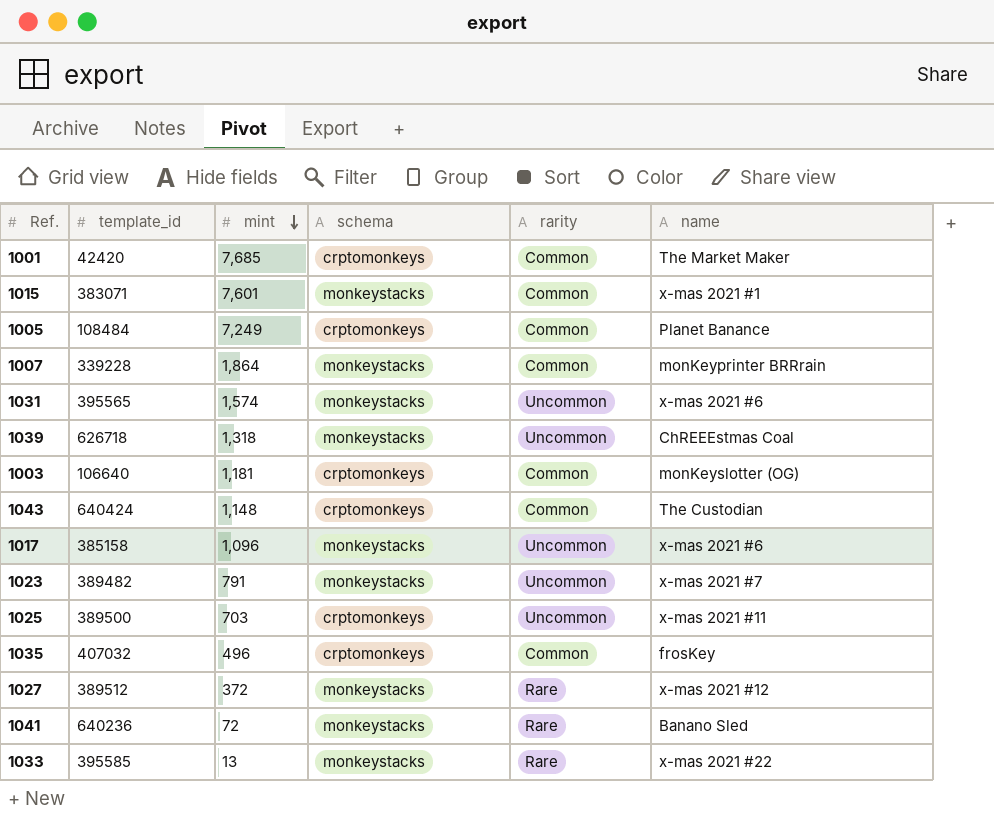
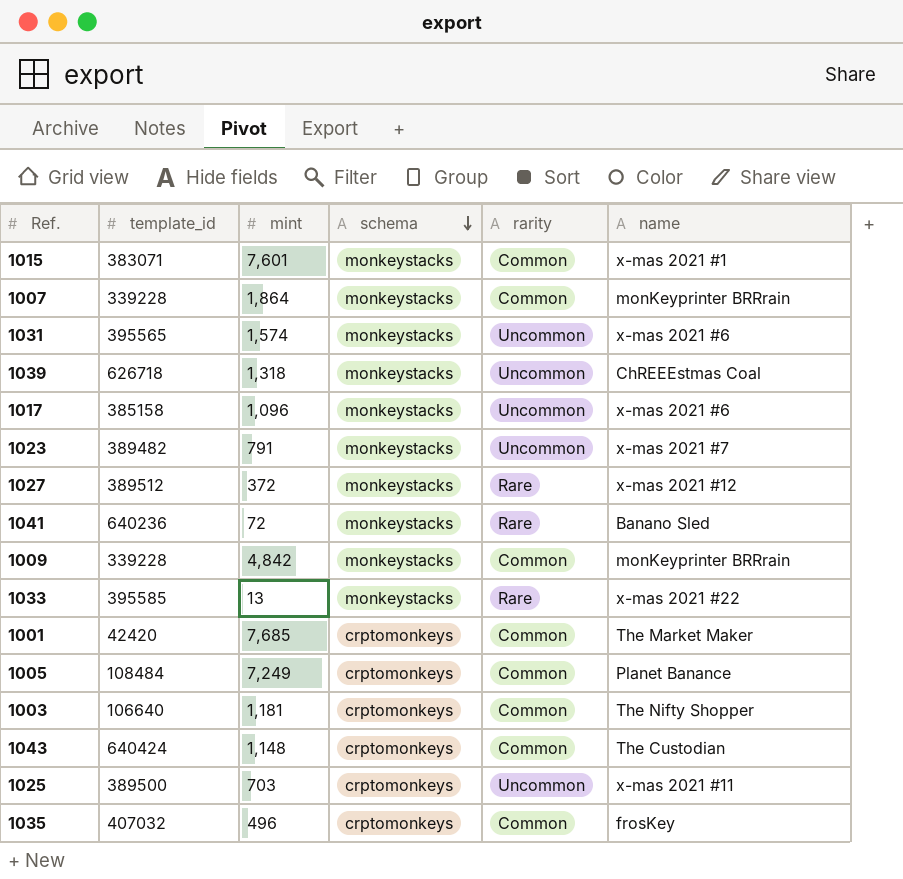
row order: mint descending -> schema descending
row 1009: none -> 339228 | 4,842 | monkeystacks | Common | monKeyprinter BRRrain
1003 | name: monKeyslotter (OG) -> The Nifty Shopper

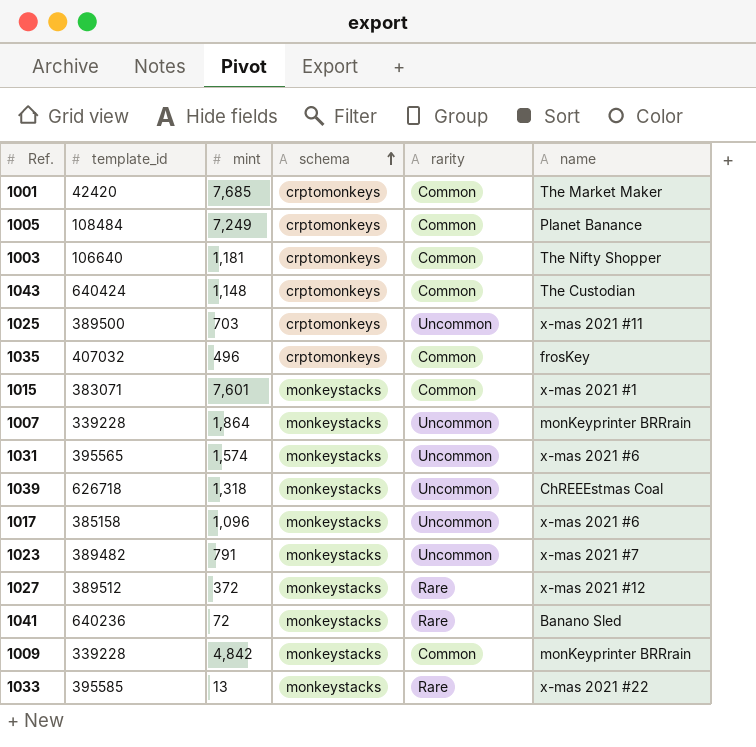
row order: schema descending -> schema ascending
1007 | rarity: Common -> Uncommon

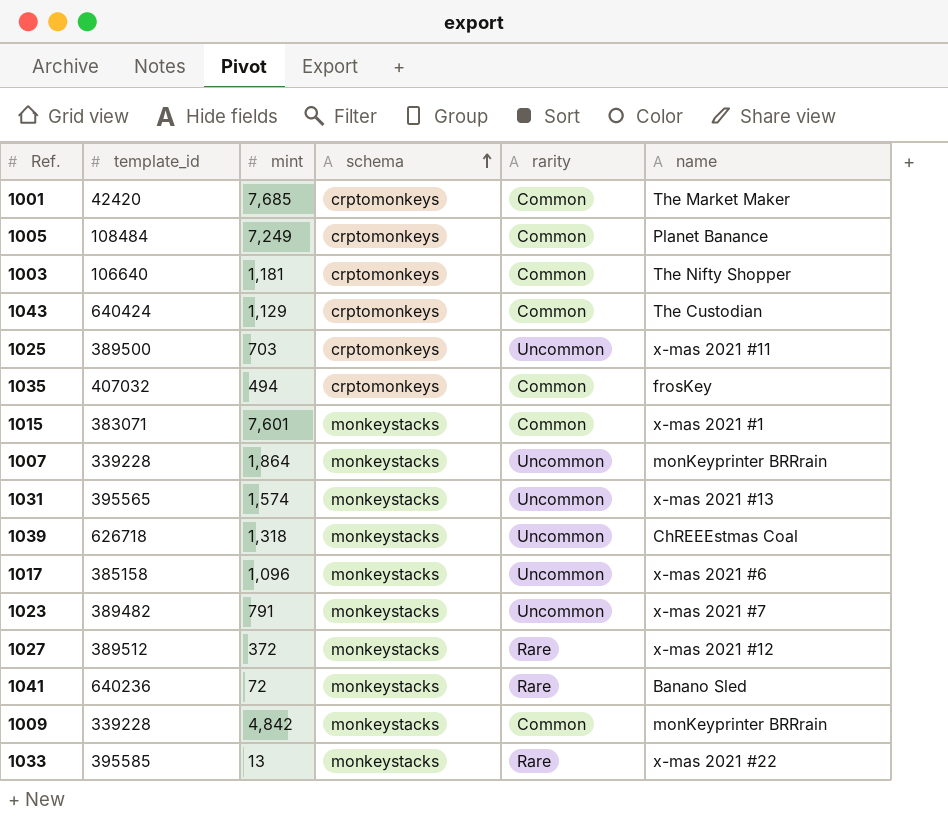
1043 | mint: 1,148 -> 1,129
1035 | mint: 496 -> 494
1031 | name: x-mas 2021 #6 -> x-mas 2021 #13

